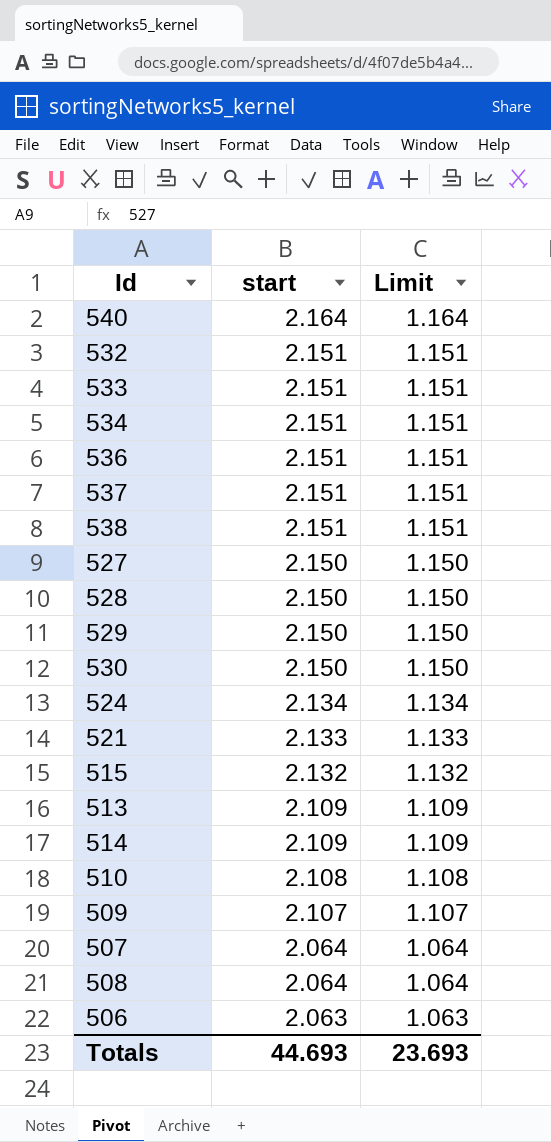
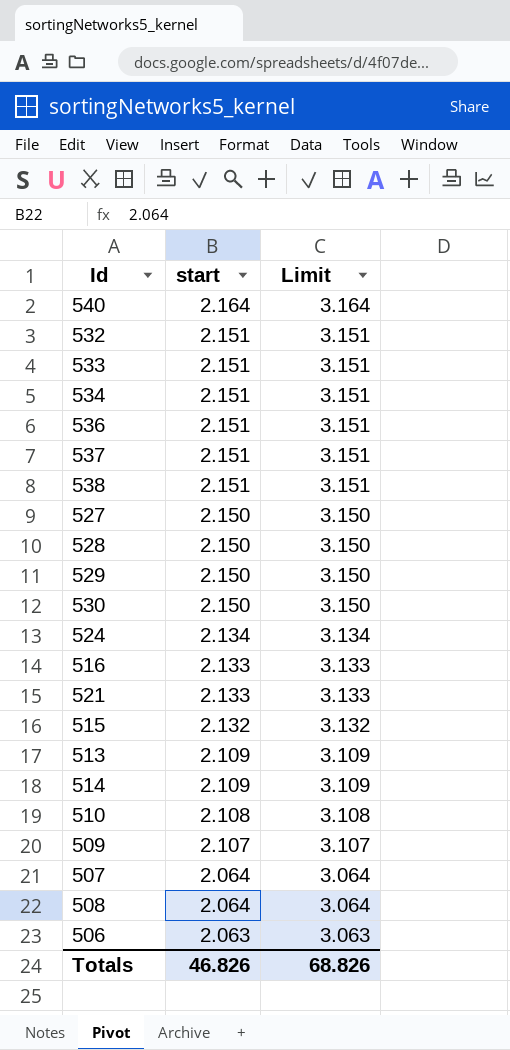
column Limit | formula: [start] - 1 -> [start] + 1
row 516: none -> 2.133 | 3.133
Totals | start: 44.693 -> 46.826
Totals | Limit: 23.693 -> 68.826

